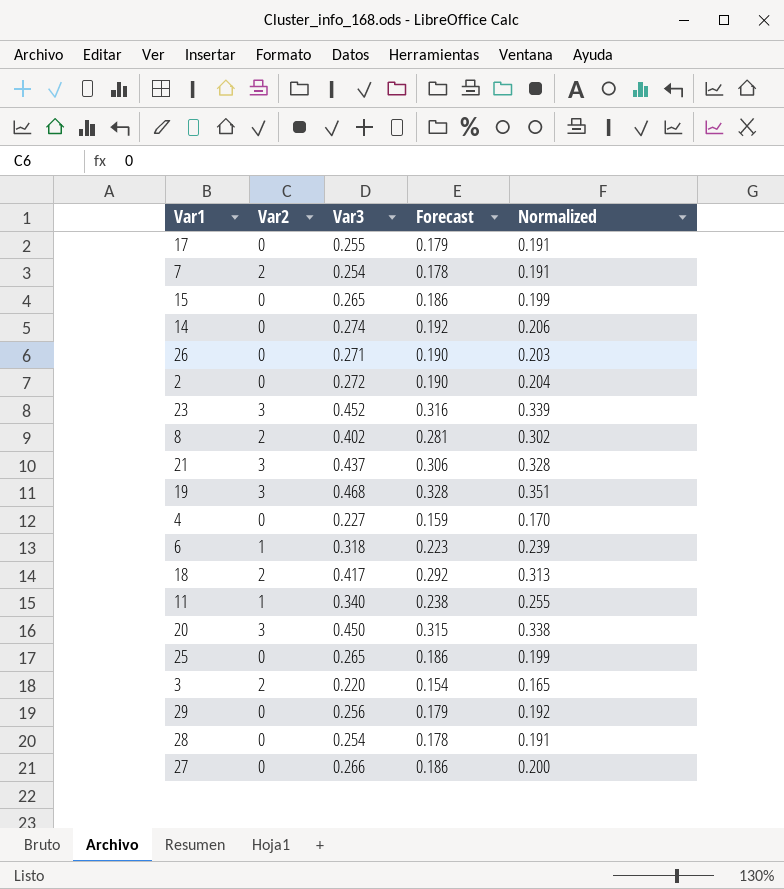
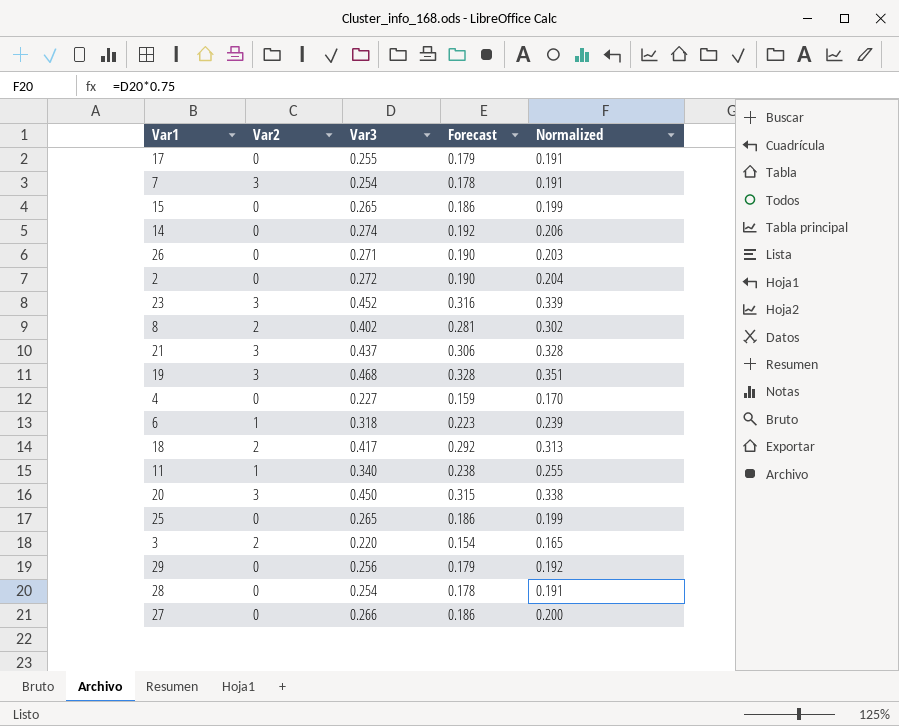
7 | Var2: 2 -> 3

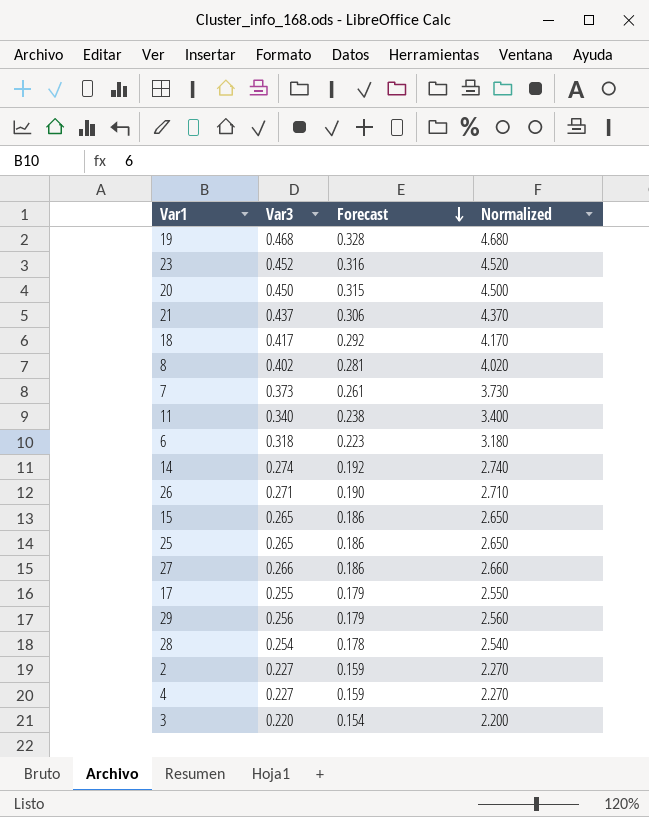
row order: none -> Forecast descending
column Var2 | position: 2 -> none
column Normalized | formula: [Var3] * 0.75 -> [Var3] * 10
7 | Var3: 0.254 -> 0.373
7 | Forecast: 0.178 -> 0.261
2 | Var3: 0.272 -> 0.227
2 | Forecast: 0.190 -> 0.159

